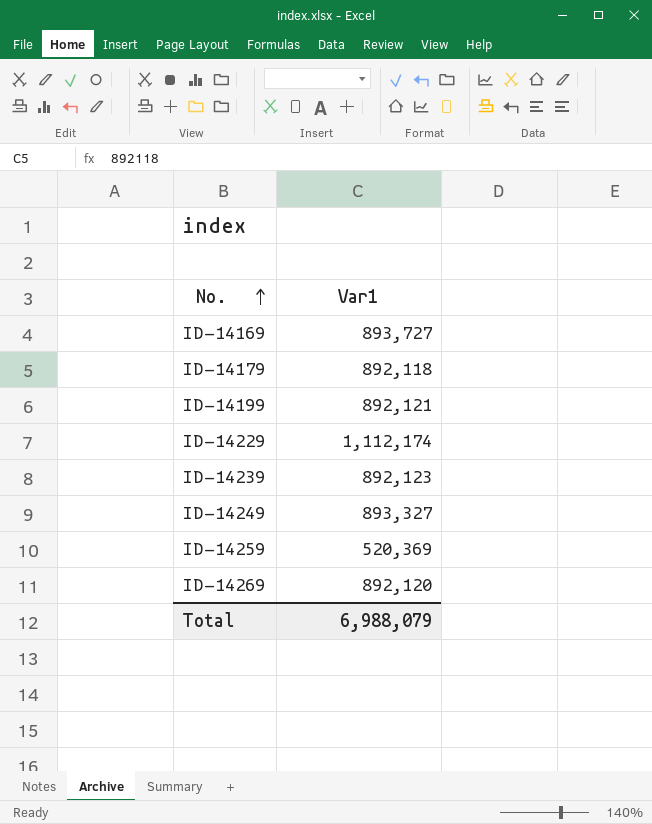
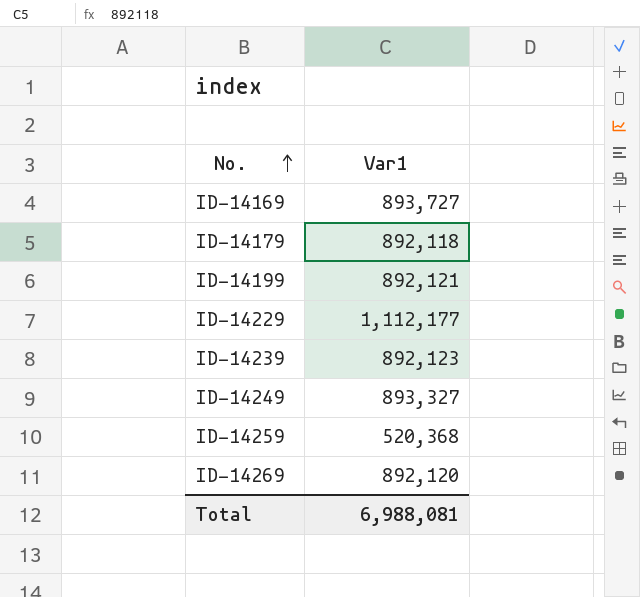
ID-14229 | Var1: 1,112,174 -> 1,112,177
ID-14259 | Var1: 520,369 -> 520,368
Total | Var1: 6,988,079 -> 6,988,081

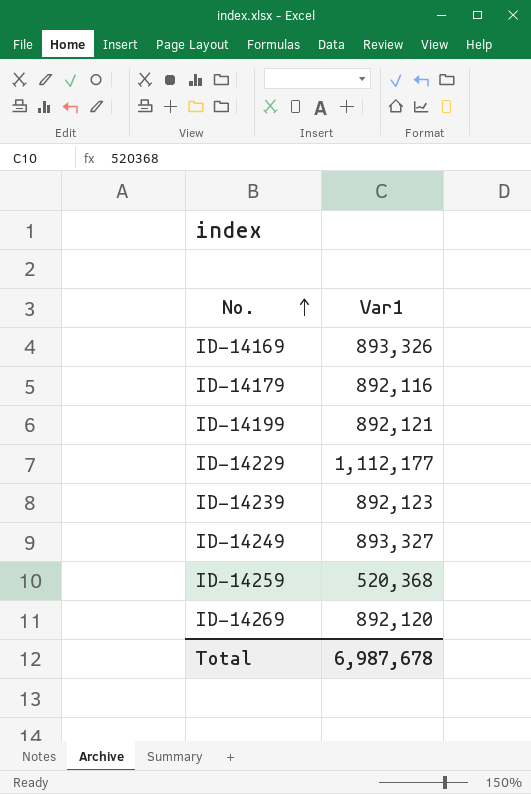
ID-14169 | Var1: 893,727 -> 893,326
ID-14179 | Var1: 892,118 -> 892,116
Total | Var1: 6,988,081 -> 6,987,678

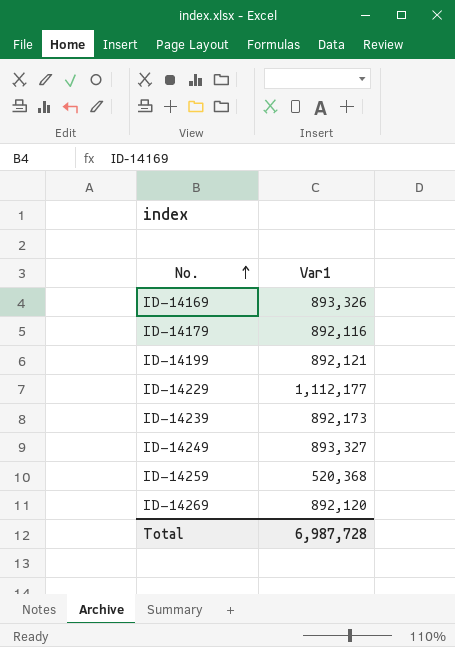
ID-14239 | Var1: 892,123 -> 892,173
Total | Var1: 6,987,678 -> 6,987,728

